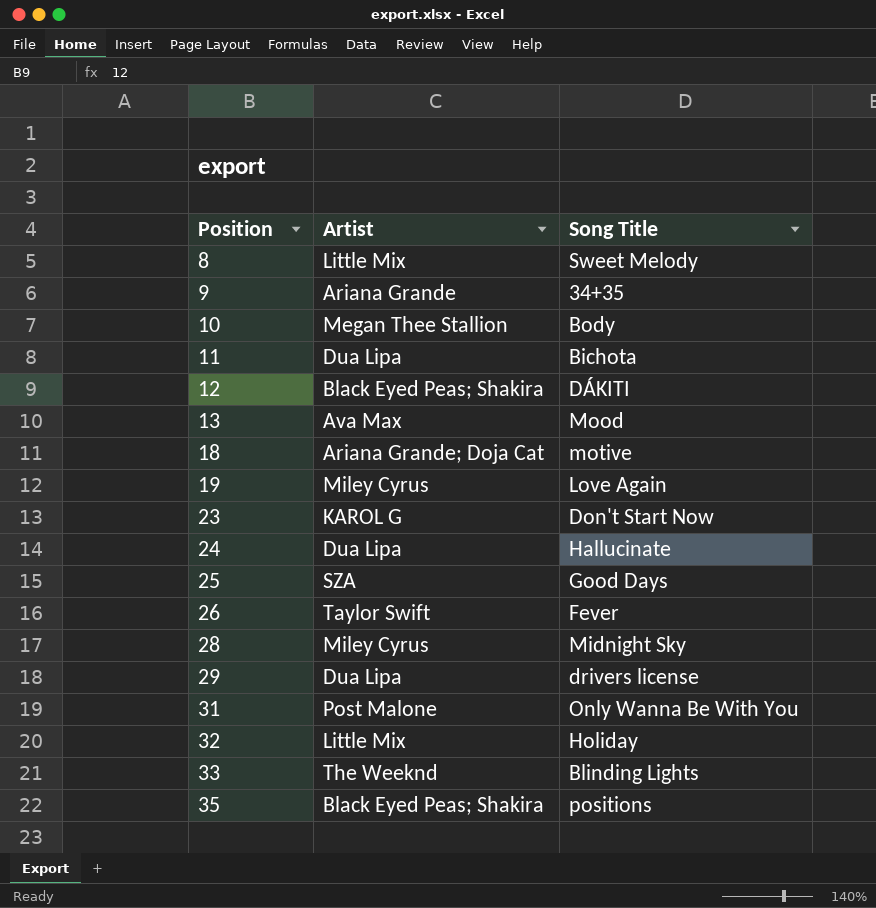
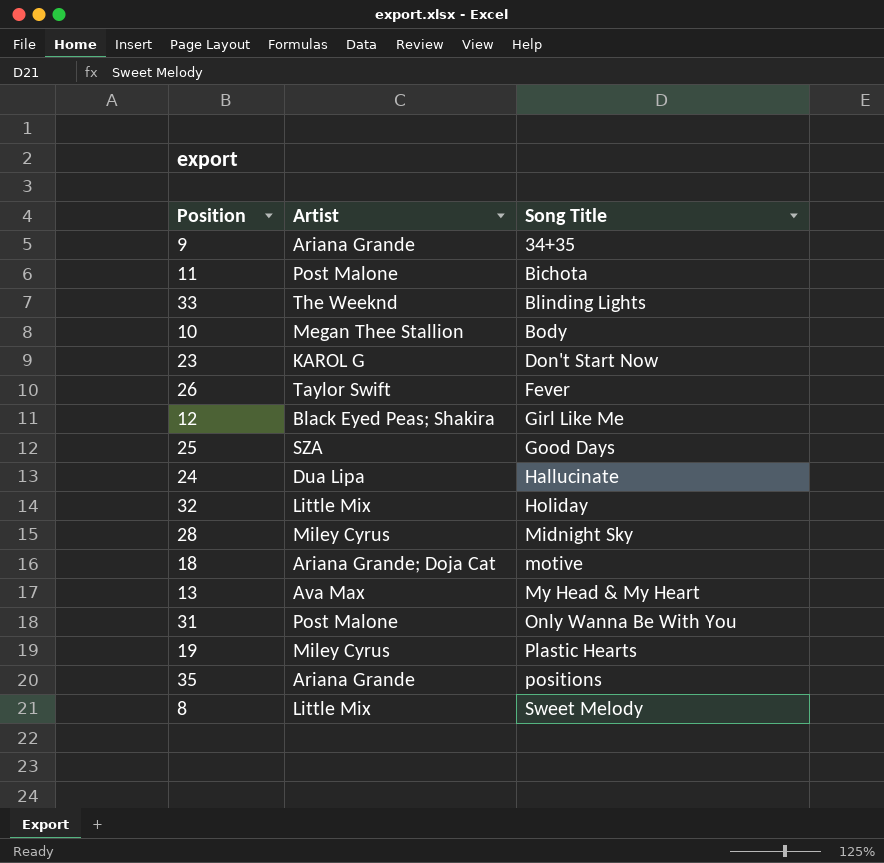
row order: Position ascending -> Song Title ascending
row 29: Dua Lipa | drivers license -> none
11 | Artist: Dua Lipa -> Post Malone
12 | Song Title: DÁKITI -> Girl Like Me
13 | Song Title: Mood -> My Head & My Heart
19 | Song Title: Love Again -> Plastic Hearts
35 | Artist: Black Eyed Peas; Shakira -> Ariana Grande

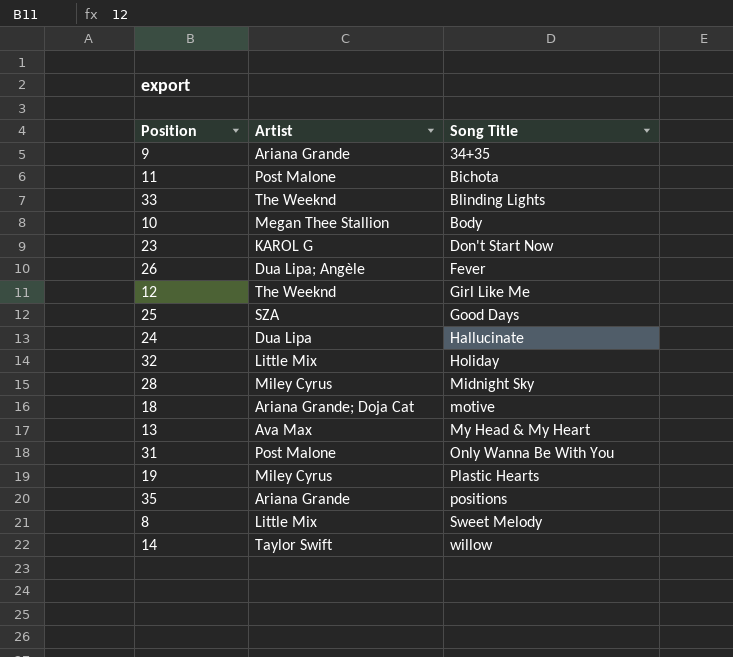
26 | Artist: Taylor Swift -> Dua Lipa; Angèle
12 | Artist: Black Eyed Peas; Shakira -> The Weeknd
row 14: none -> Taylor Swift | willow

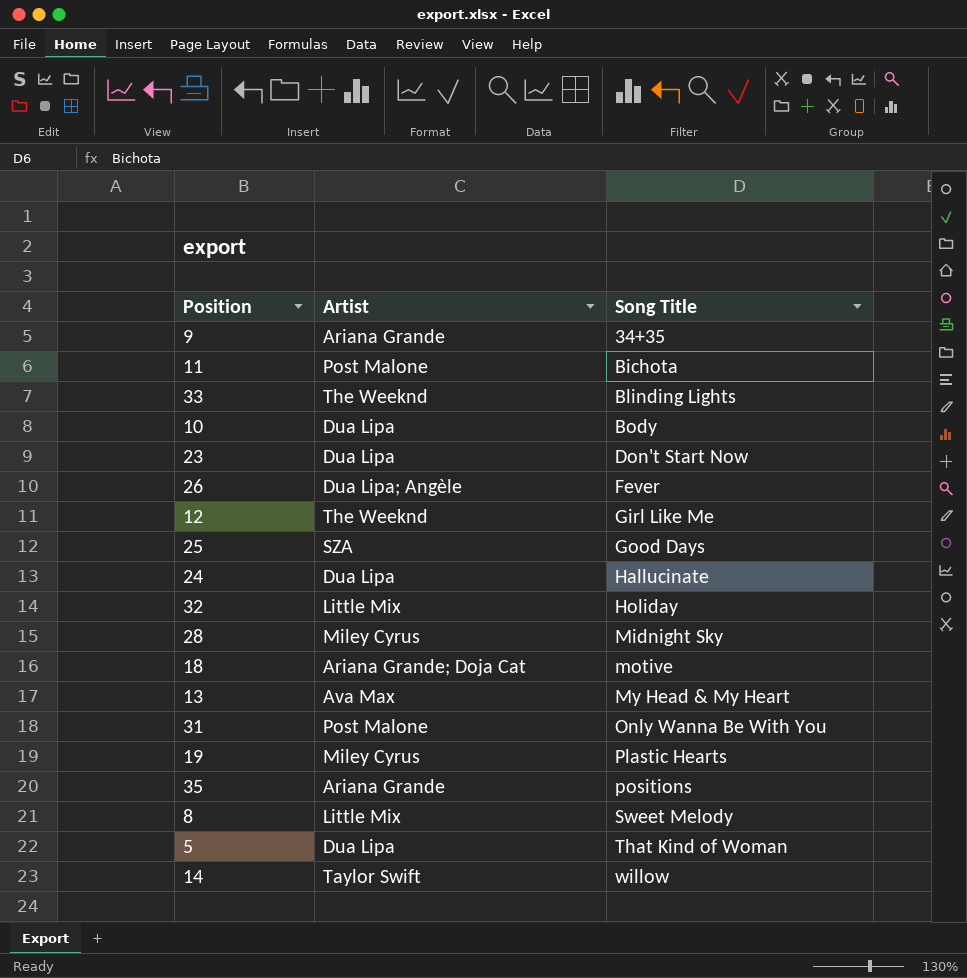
10 | Artist: Megan Thee Stallion -> Dua Lipa
23 | Artist: KAROL G -> Dua Lipa
row 5: none -> Dua Lipa | That Kind of Woman

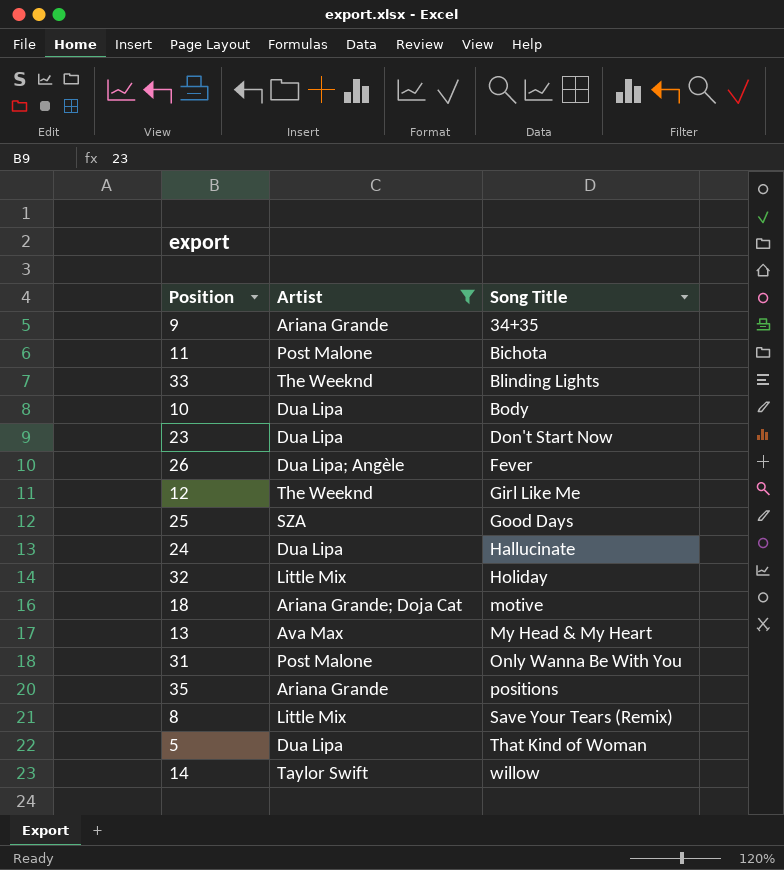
filter: none -> Artist != Miley Cyrus
8 | Song Title: Sweet Melody -> Save Your Tears (Remix)

